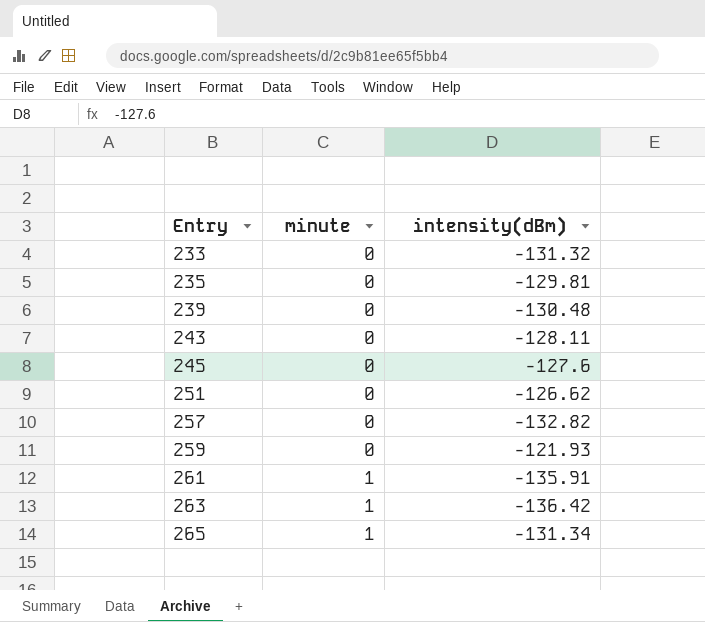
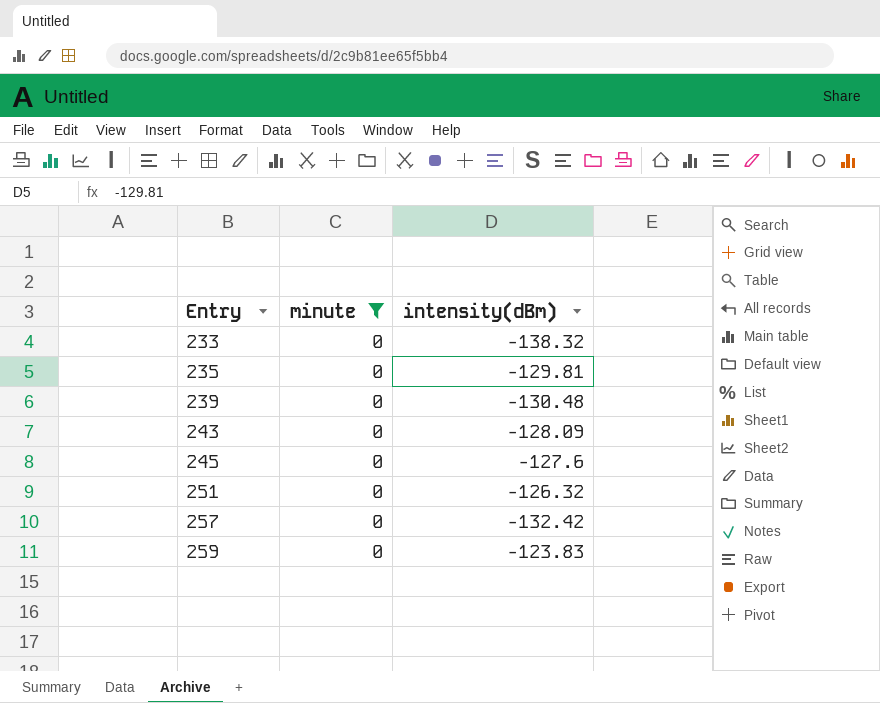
filter: none -> minute = 0
233 | intensity(dBm): -131.32 -> -138.32
243 | intensity(dBm): -128.11 -> -128.09
251 | intensity(dBm): -126.62 -> -126.32
257 | intensity(dBm): -132.82 -> -132.42
259 | intensity(dBm): -121.93 -> -123.83

